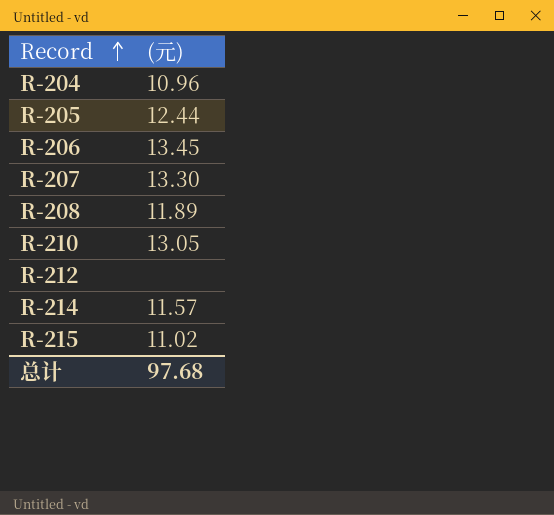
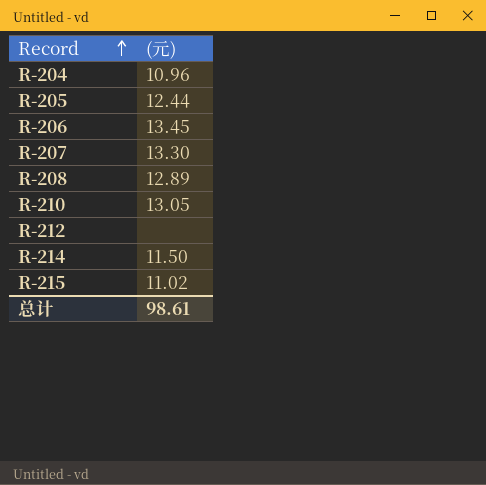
R-208 | (元): 11.89 -> 12.89
R-214 | (元): 11.57 -> 11.50
总计 | (元): 97.68 -> 98.61

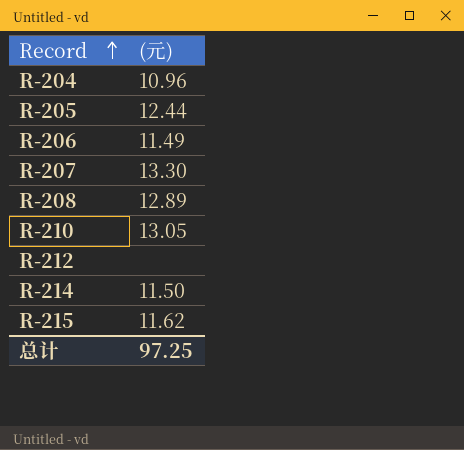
R-206 | (元): 13.45 -> 11.49
R-215 | (元): 11.02 -> 11.62
总计 | (元): 98.61 -> 97.25

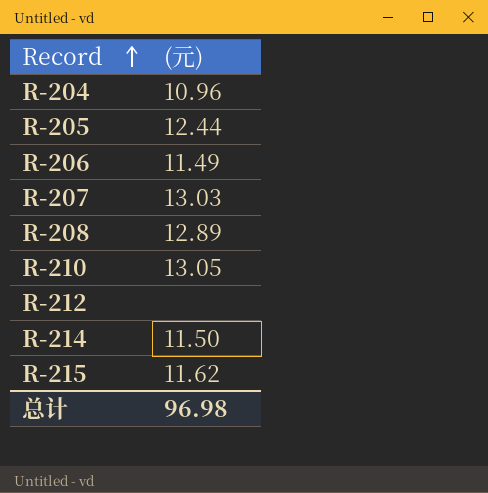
R-207 | (元): 13.30 -> 13.03
总计 | (元): 97.25 -> 96.98

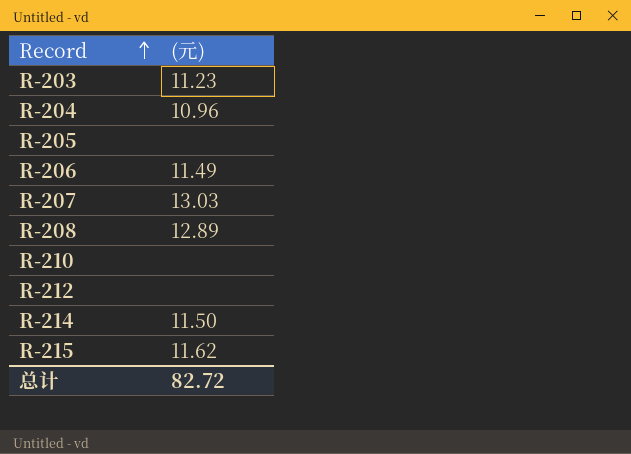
row R-203: none -> 11.23
R-205 | (元): 12.44 -> none
R-210 | (元): 13.05 -> none
总计 | (元): 96.98 -> 82.72

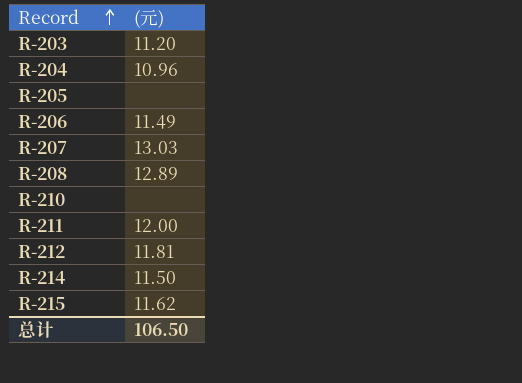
R-203 | (元): 11.23 -> 11.20
row R-211: none -> 12.00
R-212 | (元): none -> 11.81
总计 | (元): 82.72 -> 106.50

